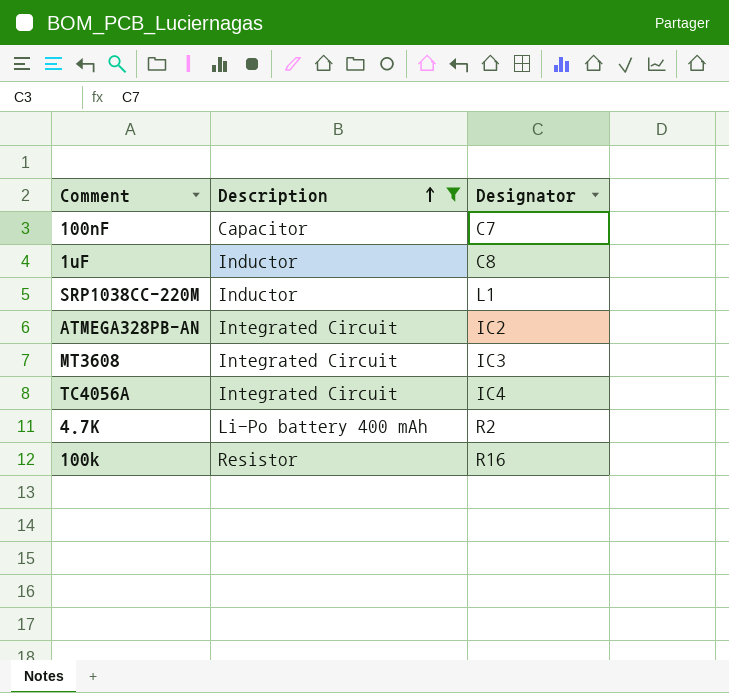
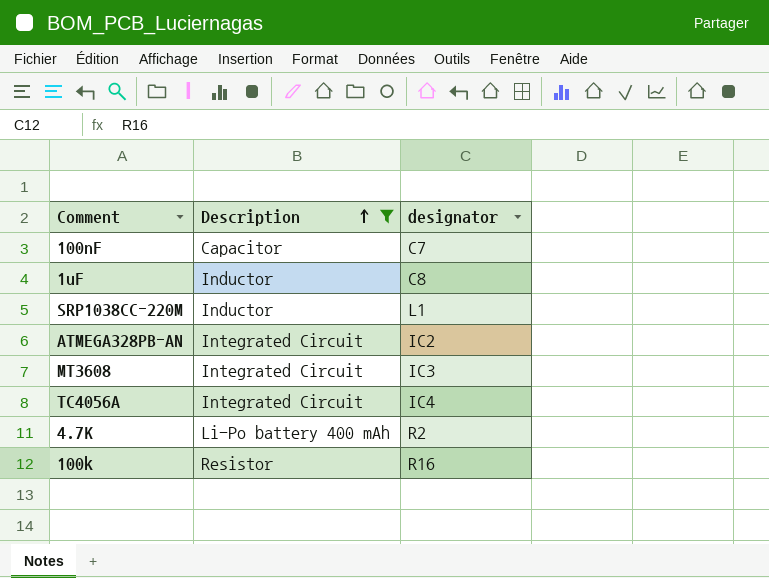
column name: Designator -> designator

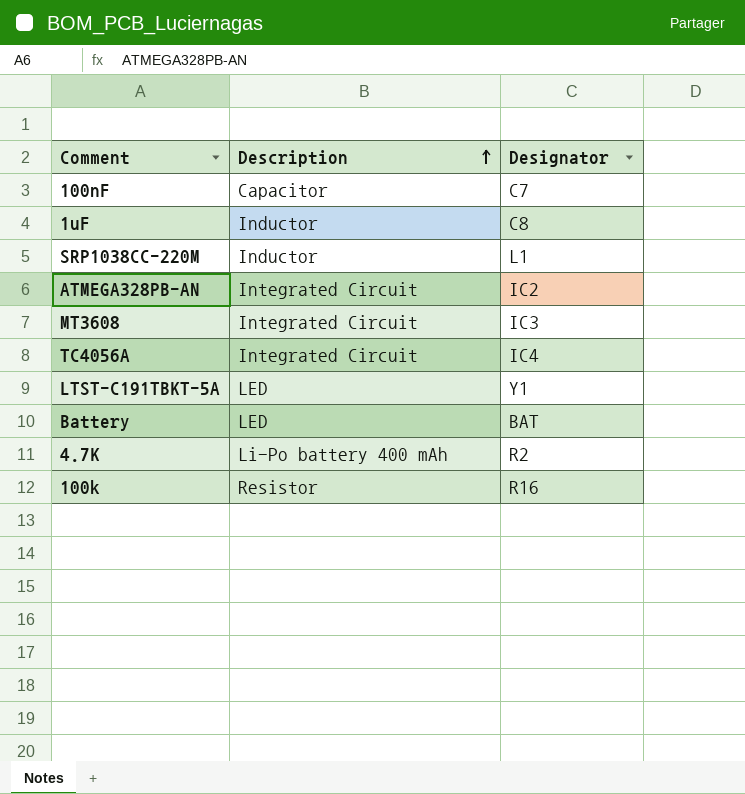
filter: Description != LED -> none
column name: designator -> Designator

